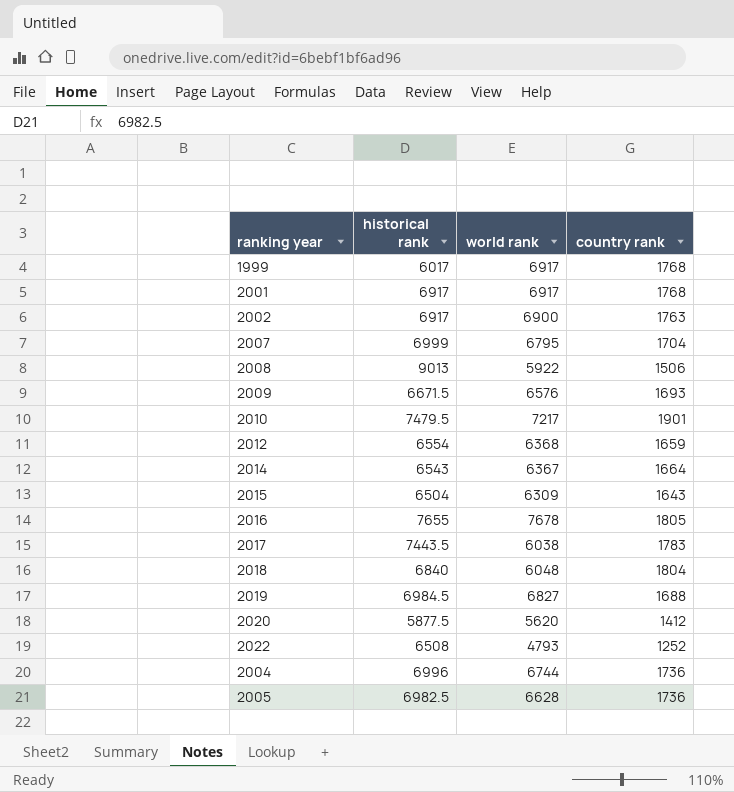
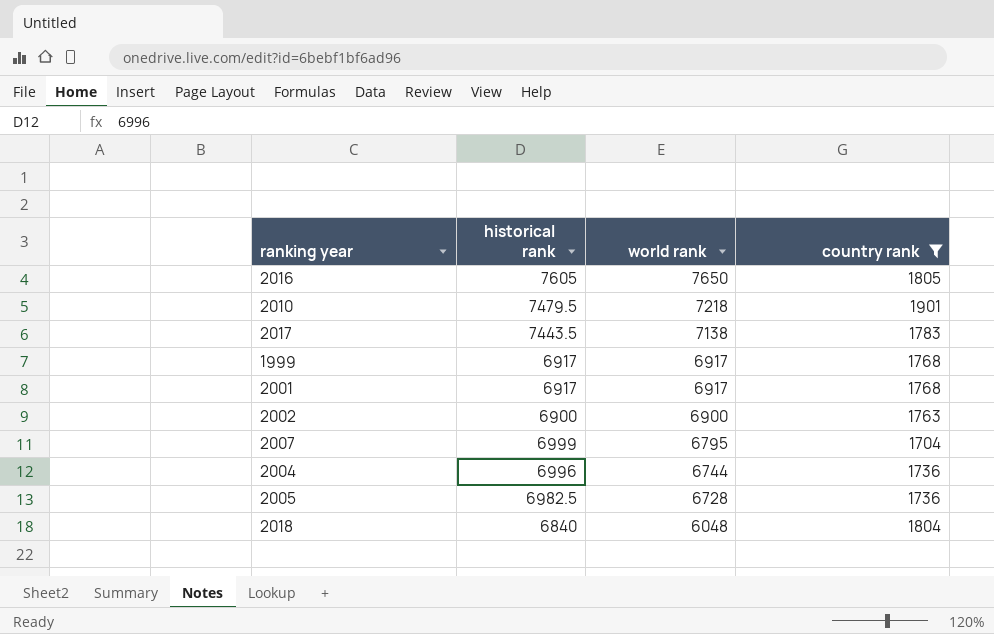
filter: none -> country rank >= 1704
row order: none -> world rank descending
2016 | historical rank: 7655 -> 7605
2016 | world rank: 7678 -> 7650
2010 | world rank: 7217 -> 7218
2017 | world rank: 6038 -> 7138
1999 | historical rank: 6017 -> 6917
2002 | historical rank: 6917 -> 6900
2005 | world rank: 6628 -> 6728

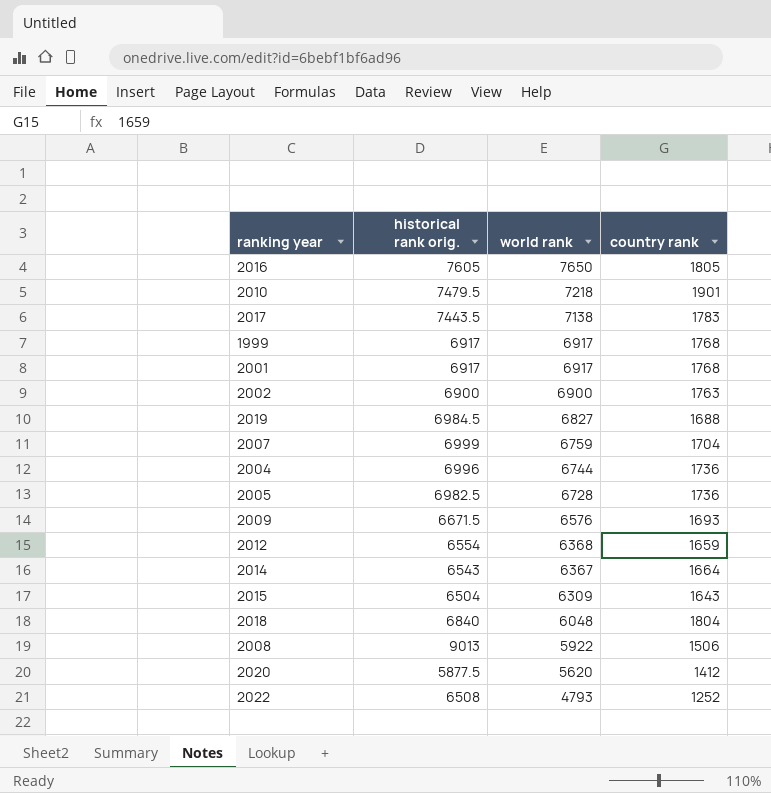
filter: country rank >= 1704 -> none
column name: historical rank -> historical rank orig.
2007 | world rank: 6795 -> 6759

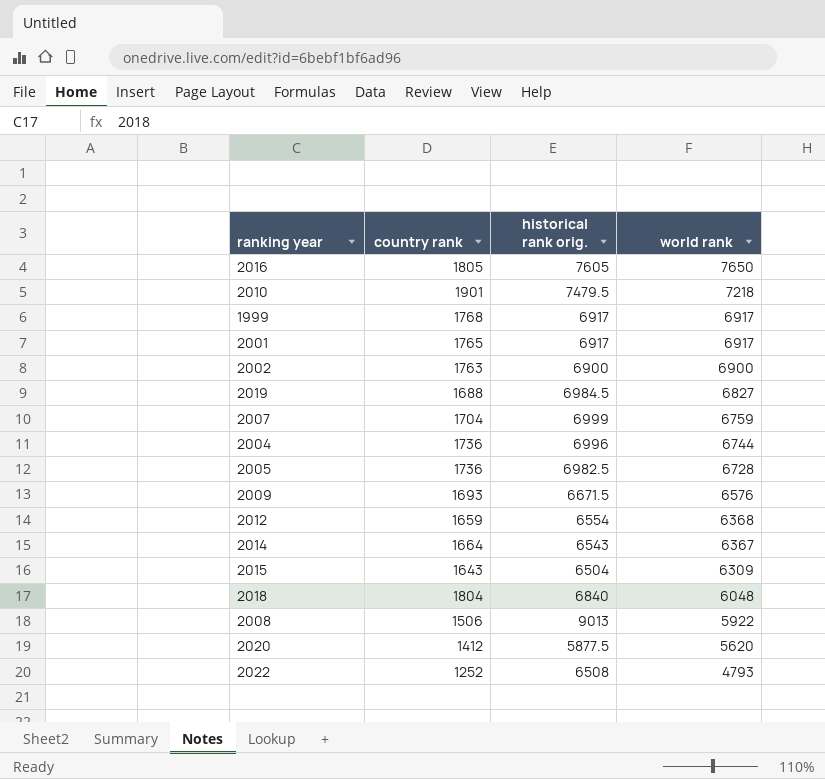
column country rank | position: 4 -> 2
row 2017: 7443.5 | 7138 | 1783 -> none
2001 | country rank: 1768 -> 1765

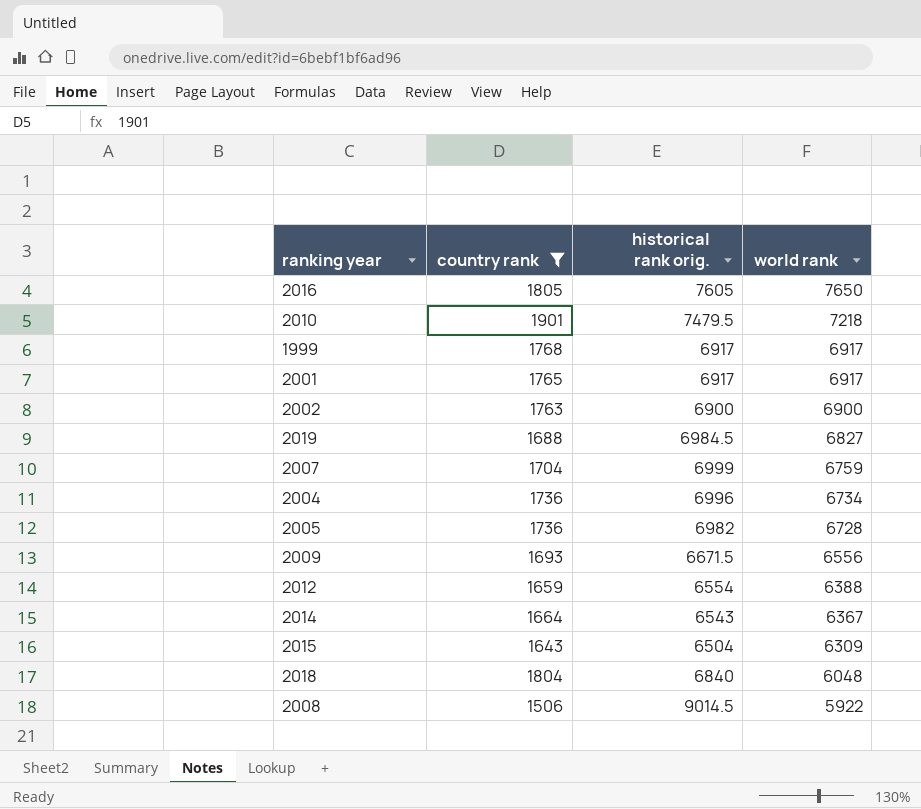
filter: none -> country rank >= 1506
2004 | world rank: 6744 -> 6734
2005 | historical rank orig.: 6982.5 -> 6982
2009 | world rank: 6576 -> 6556
2012 | world rank: 6368 -> 6388
2008 | historical rank orig.: 9013 -> 9014.5

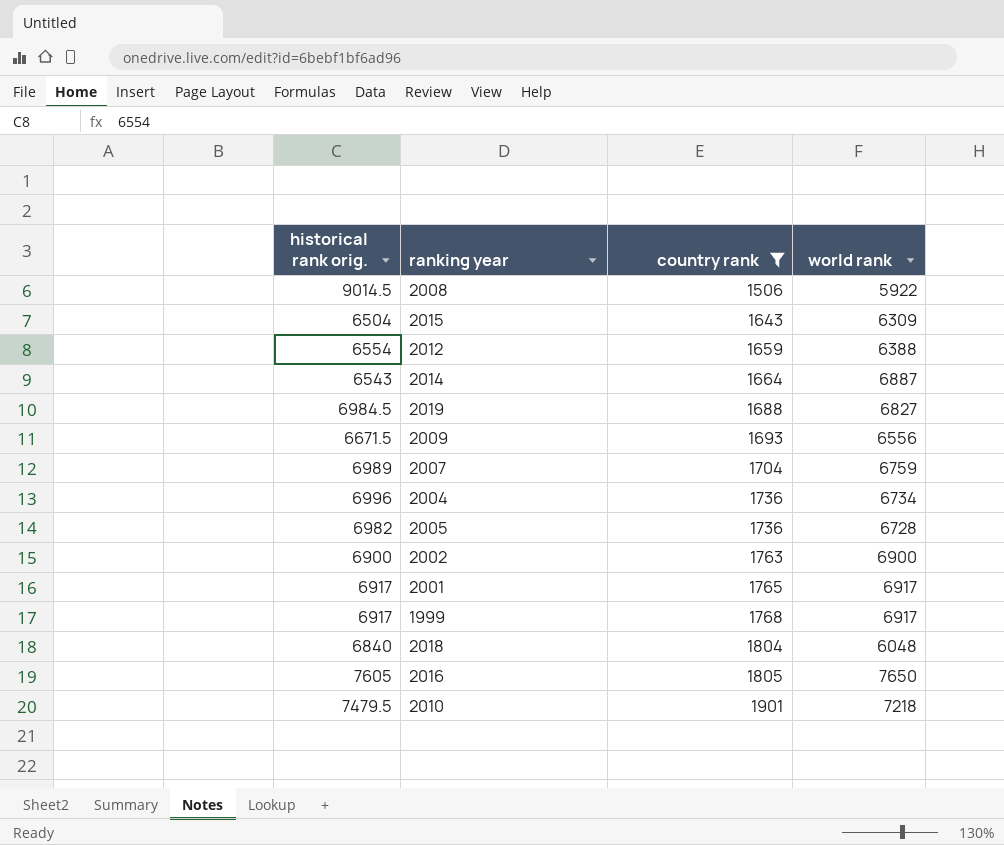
row order: world rank descending -> country rank ascending
column historical rank orig. | position: 3 -> 1
2014 | world rank: 6367 -> 6887
2007 | historical rank orig.: 6999 -> 6989

